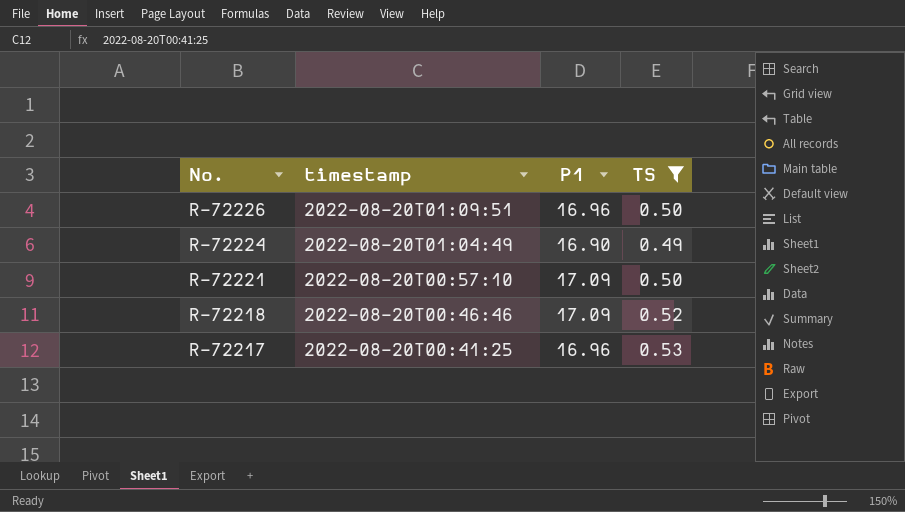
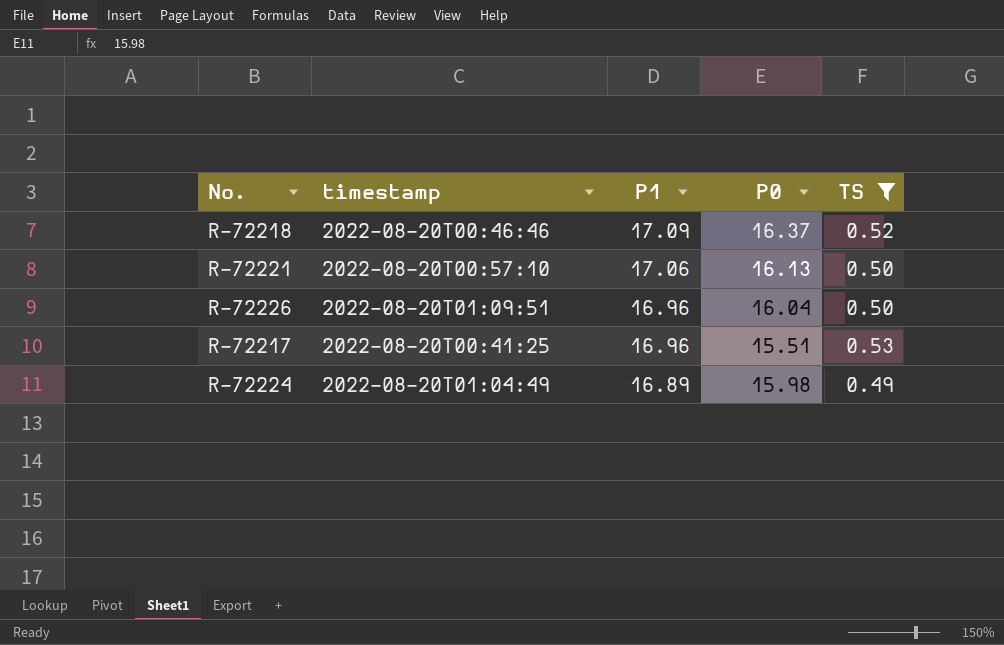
row order: No. descending -> P1 descending
column P0 | position: none -> 4
R-72221 | P1: 17.09 -> 17.06
R-72224 | P1: 16.90 -> 16.89

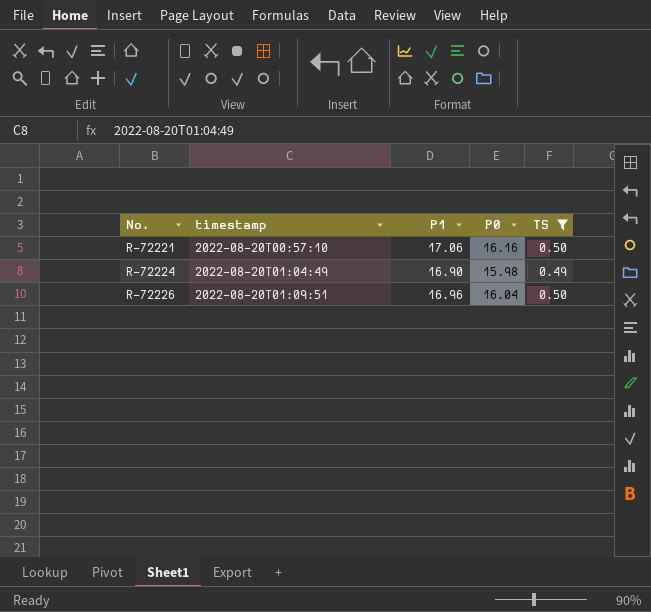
row order: P1 descending -> No. ascending
row R-72218: 2022-08-20T00:46:46 | 17.09 | 16.37 | 0.52 -> none
row R-72217: 2022-08-20T00:41:25 | 16.96 | 15.51 | 0.53 -> none
R-72221 | P0: 16.13 -> 16.16
R-72224 | P1: 16.89 -> 16.90

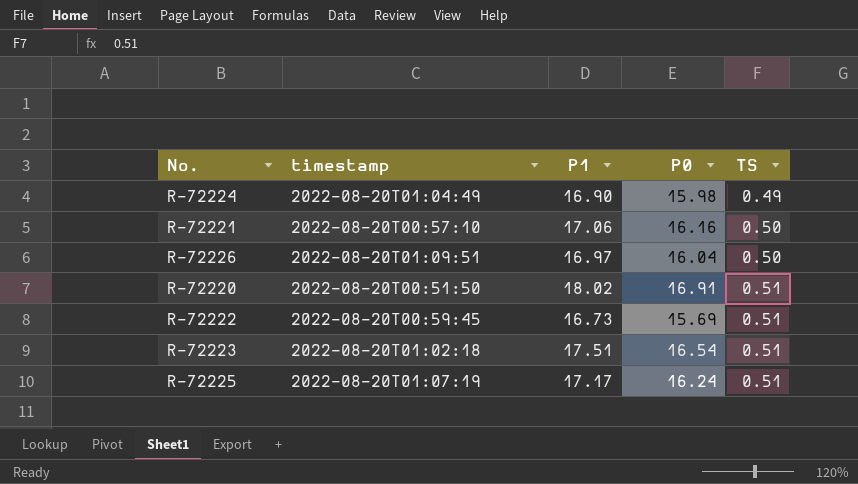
filter: TS != 0.51 -> none
row order: No. ascending -> TS ascending
R-72226 | P1: 16.96 -> 16.97

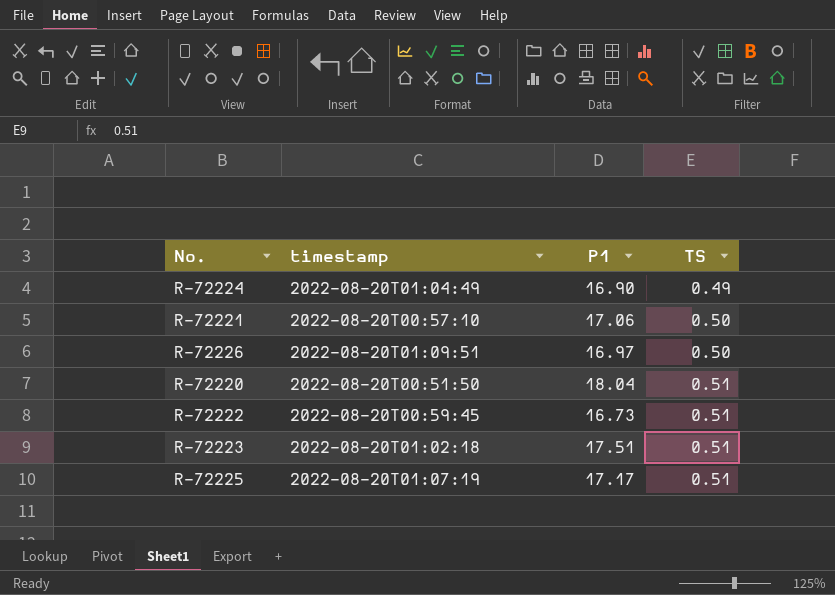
column P0 | position: 4 -> none
R-72220 | P1: 18.02 -> 18.04

